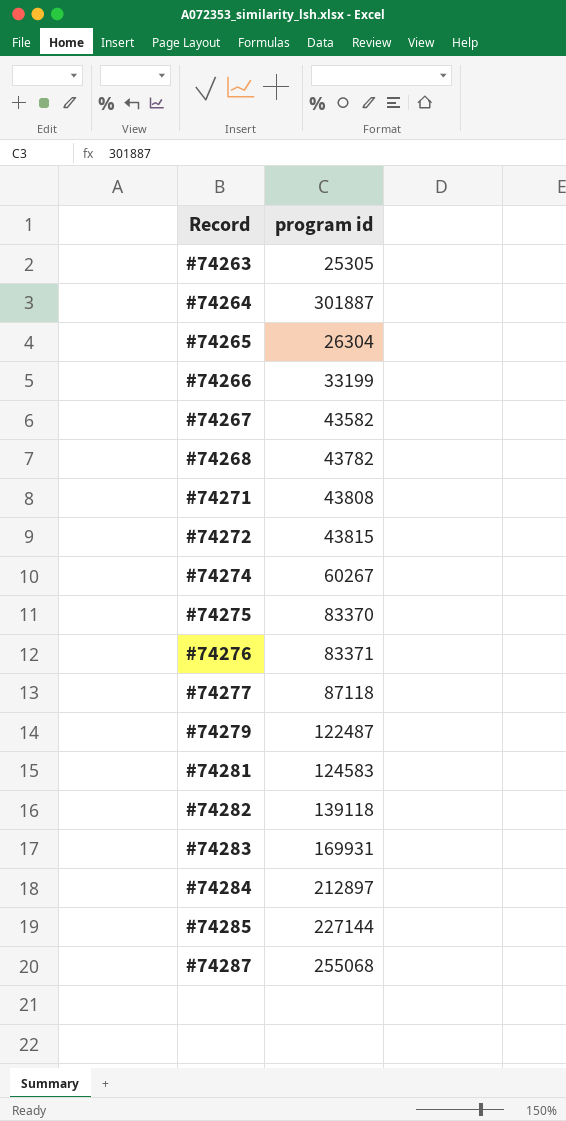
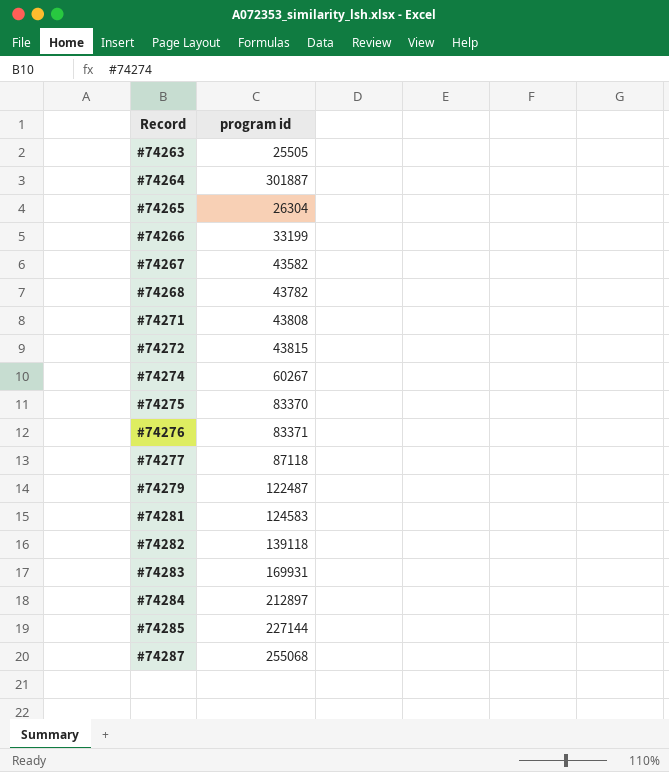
#74263 | program id: 25305 -> 25505

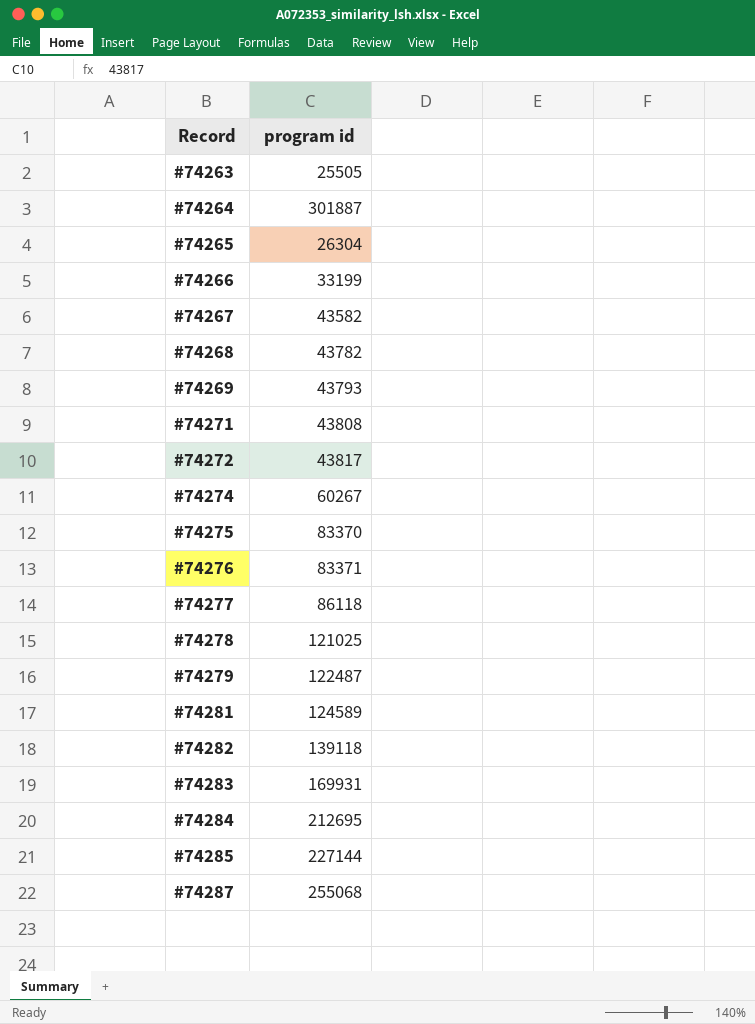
row #74269: none -> 43793
#74272 | program id: 43815 -> 43817
#74277 | program id: 87118 -> 86118
row #74278: none -> 121025
#74281 | program id: 124583 -> 124589
#74284 | program id: 212897 -> 212695

